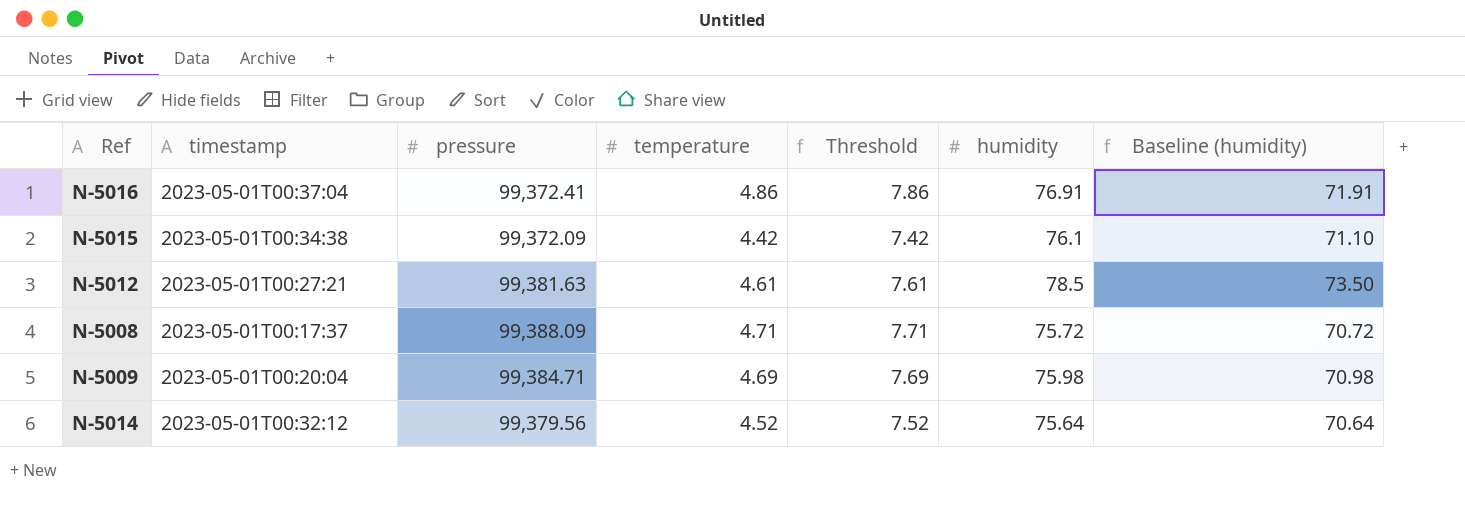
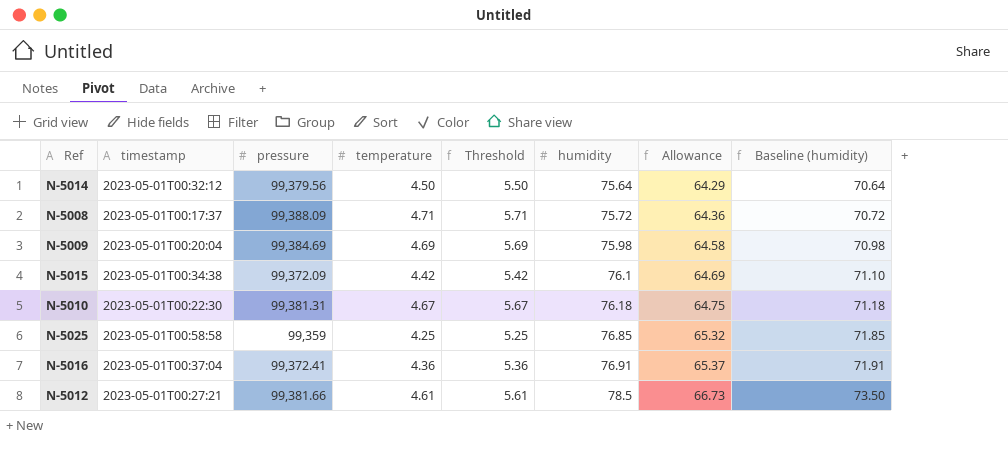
row order: none -> humidity ascending
column Threshold | formula: [temperature] + 3 -> [temperature] + 1
column Allowance | formula: none -> [humidity] * 0.85
N-5014 | temperature: 4.52 -> 4.50
N-5009 | pressure: 99,384.71 -> 99,384.69
row N-5010: none -> 2023-05-01T00:22:30 | 99,381.31 | 4.67 | 5.67 | 76.18 | 64.75 | 71.18
row N-5025: none -> 2023-05-01T00:58:58 | 99,359 | 4.25 | 5.25 | 76.85 | 65.32 | 71.85
N-5016 | temperature: 4.86 -> 4.36
N-5012 | pressure: 99,381.63 -> 99,381.66

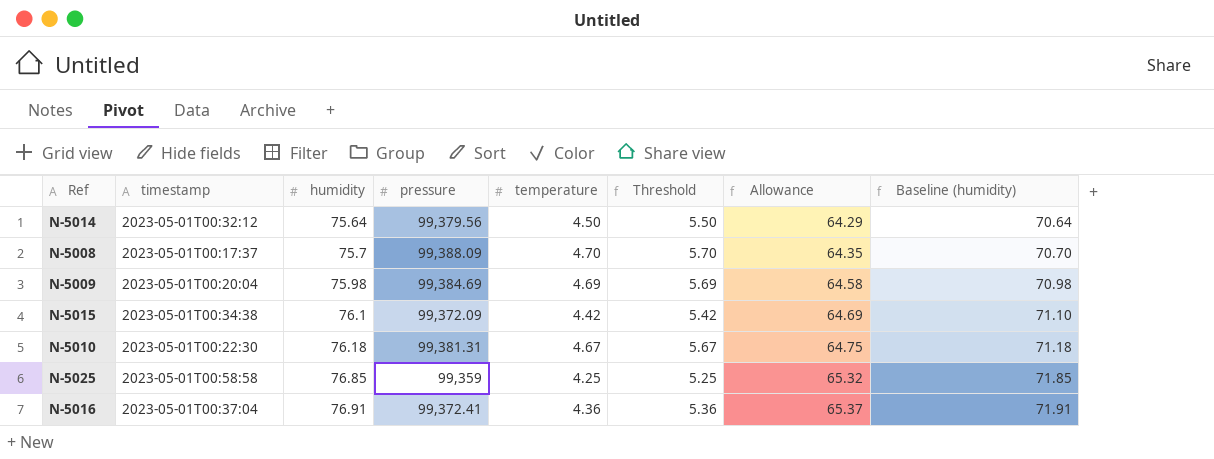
column humidity | position: 6 -> 3
row N-5012: 2023-05-01T00:27:21 | 99,381.66 | 4.61 | 5.61 | 78.5 | 66.73 | 73.50 -> none
N-5008 | humidity: 75.72 -> 75.7
N-5008 | temperature: 4.71 -> 4.70
N-5008 | Threshold: 5.71 -> 5.70
N-5008 | Allowance: 64.36 -> 64.35
N-5008 | Baseline (humidity): 70.72 -> 70.70

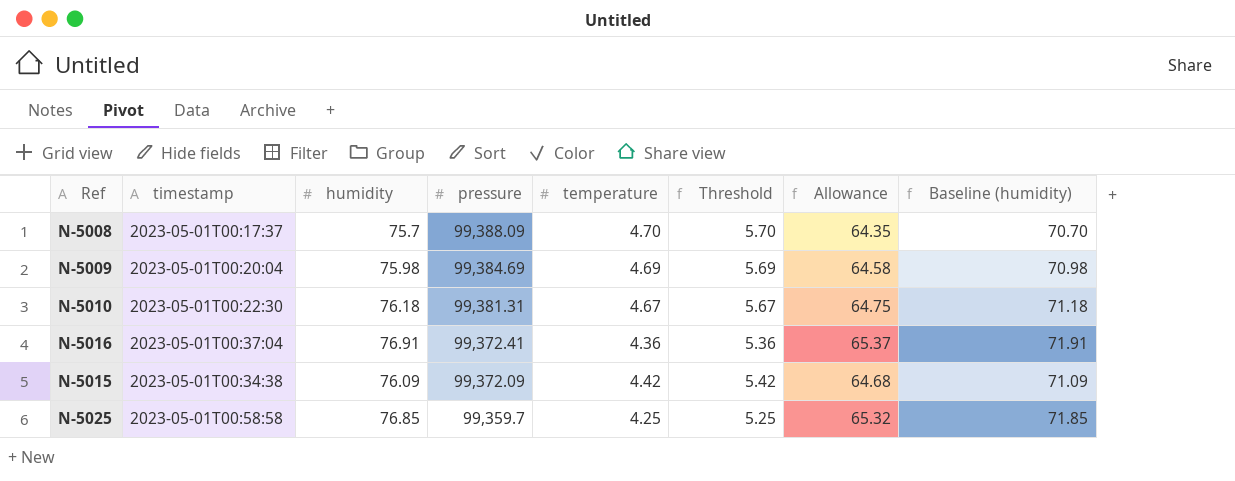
row order: humidity ascending -> pressure descending
row N-5014: 2023-05-01T00:32:12 | 75.64 | 99,379.56 | 4.50 | 5.50 | 64.29 | 70.64 -> none
N-5015 | humidity: 76.1 -> 76.09
N-5015 | Allowance: 64.69 -> 64.68
N-5015 | Baseline (humidity): 71.10 -> 71.09
N-5025 | pressure: 99,359 -> 99,359.7

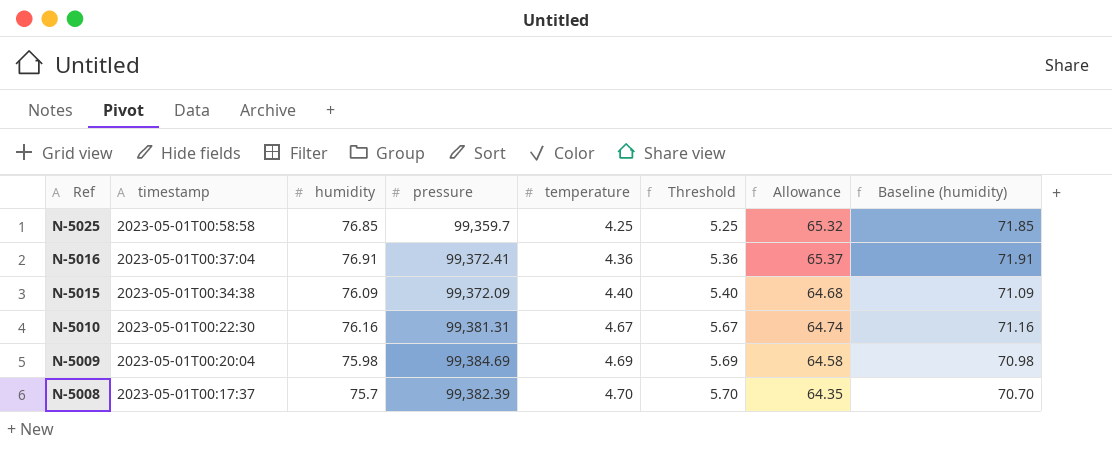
row order: pressure descending -> Ref descending
N-5015 | temperature: 4.42 -> 4.40
N-5015 | Threshold: 5.42 -> 5.40
N-5010 | humidity: 76.18 -> 76.16
N-5010 | Allowance: 64.75 -> 64.74
N-5010 | Baseline (humidity): 71.18 -> 71.16
N-5008 | pressure: 99,388.09 -> 99,382.39

